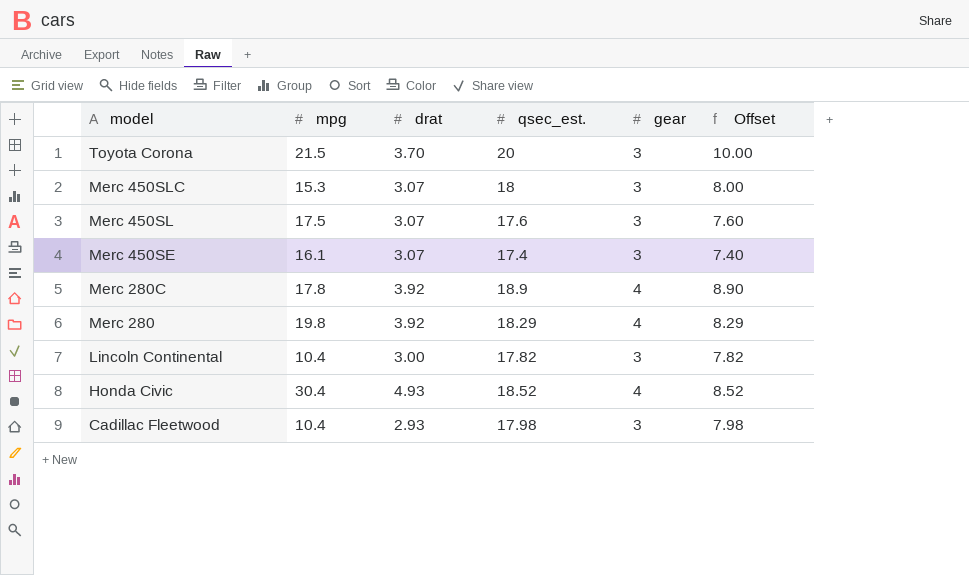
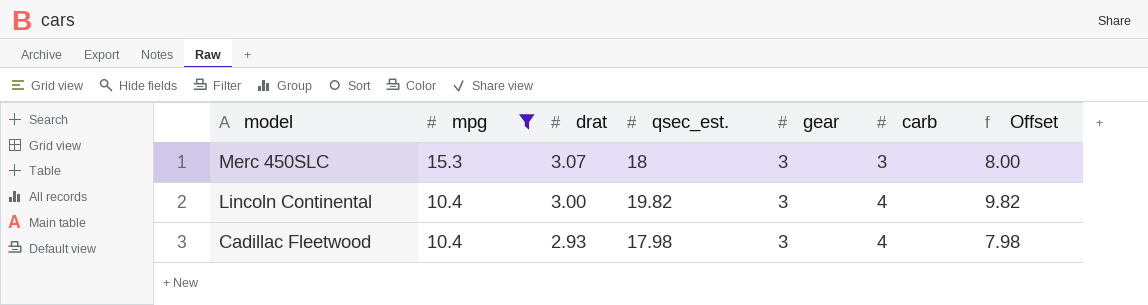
filter: none -> mpg <= 15.3
column carb | position: none -> 6
Lincoln Continental | qsec_est.: 17.82 -> 19.82
Lincoln Continental | Offset: 7.82 -> 9.82

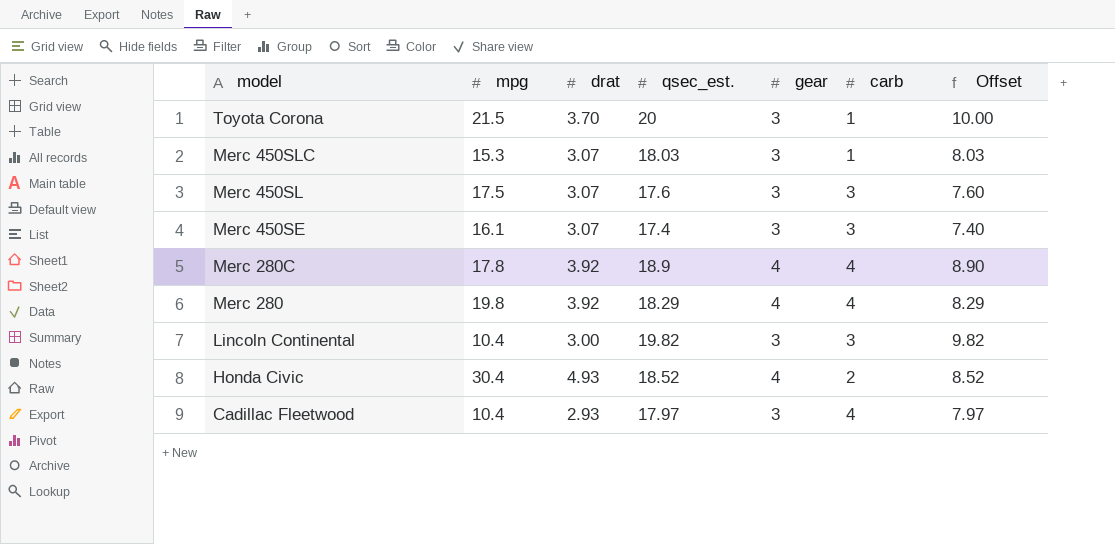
filter: mpg <= 15.3 -> none
Merc 450SLC | qsec_est.: 18 -> 18.03
Merc 450SLC | carb: 3 -> 1
Merc 450SLC | Offset: 8.00 -> 8.03
Lincoln Continental | carb: 4 -> 3
Cadillac Fleetwood | qsec_est.: 17.98 -> 17.97
Cadillac Fleetwood | Offset: 7.98 -> 7.97

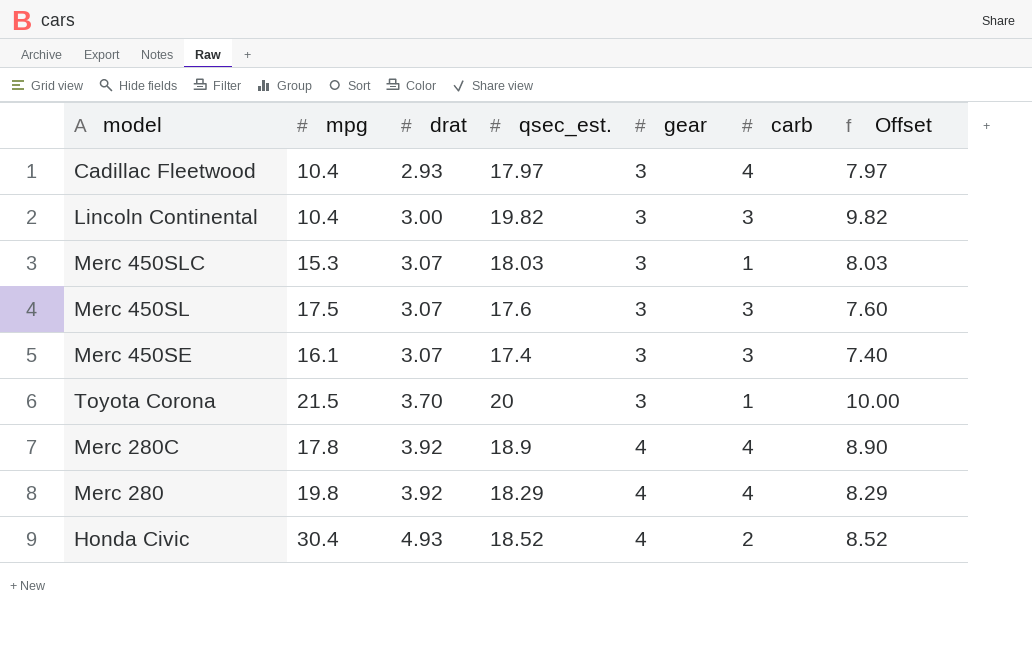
row order: model descending -> drat ascending

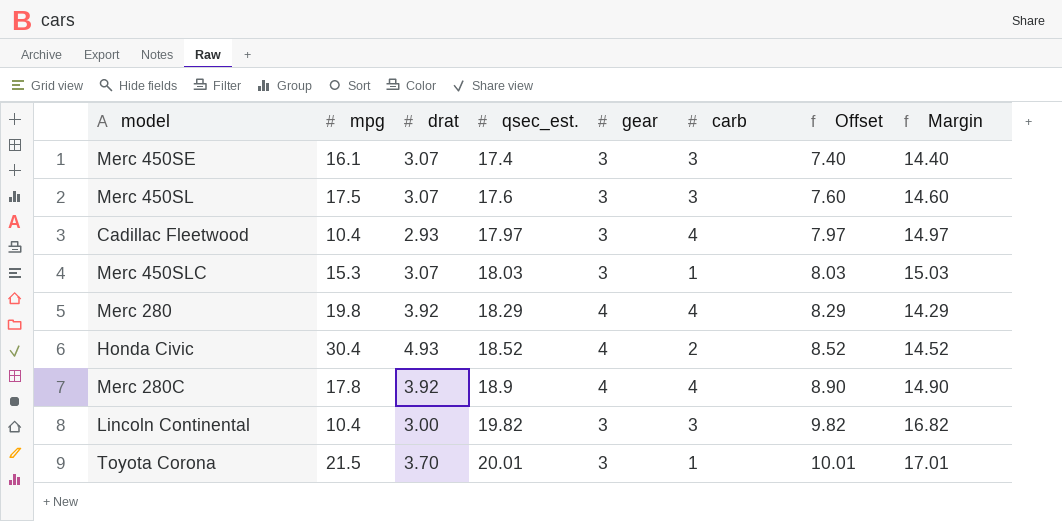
row order: drat ascending -> qsec_est. ascending
column Margin | formula: none -> [qsec_est.] - [gear]
Toyota Corona | qsec_est.: 20 -> 20.01
Toyota Corona | Offset: 10.00 -> 10.01

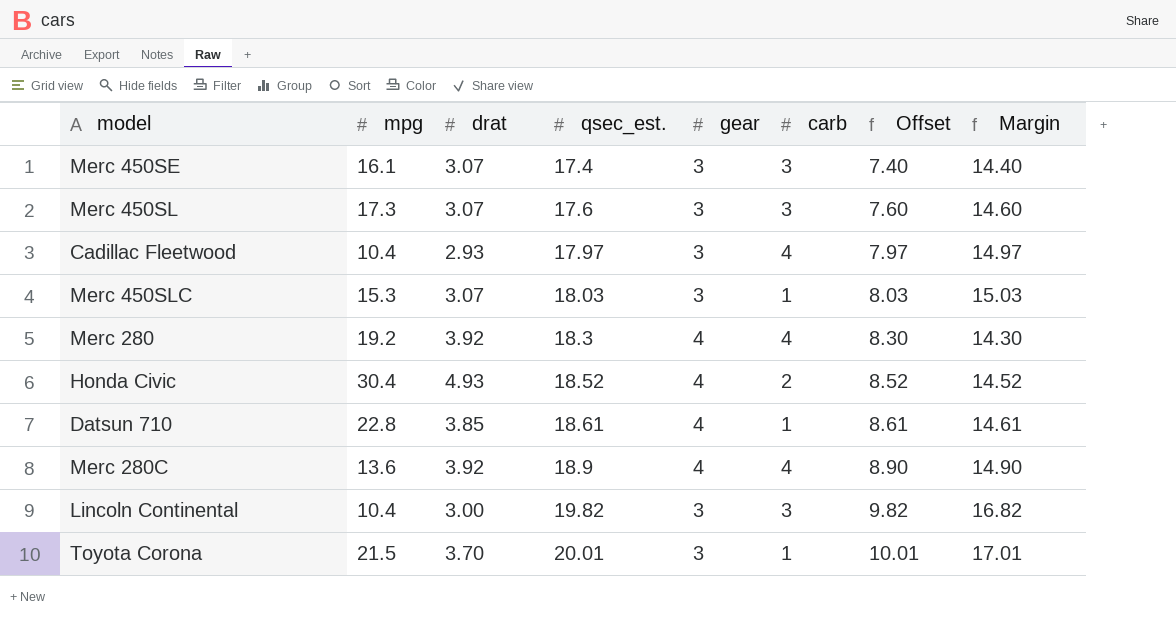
Merc 450SL | mpg: 17.5 -> 17.3
Merc 280 | mpg: 19.8 -> 19.2
Merc 280 | qsec_est.: 18.29 -> 18.3
Merc 280 | Offset: 8.29 -> 8.30
Merc 280 | Margin: 14.29 -> 14.30
row Datsun 710: none -> 22.8 | 3.85 | 18.61 | 4 | 1 | 8.61 | 14.61
Merc 280C | mpg: 17.8 -> 13.6

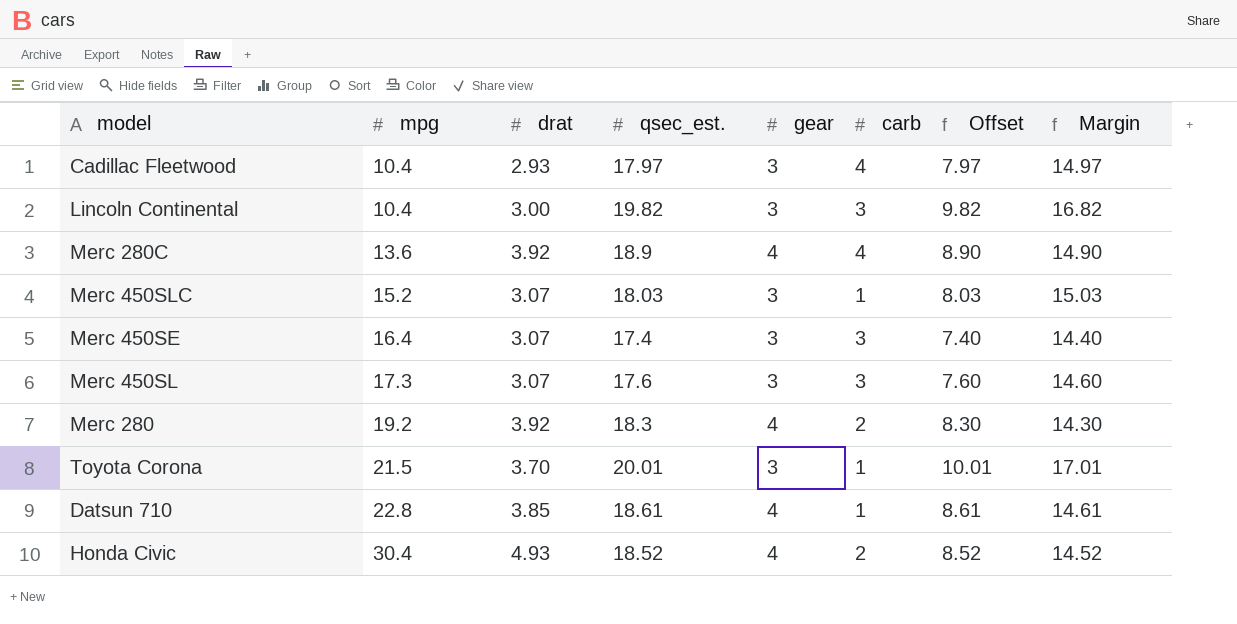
row order: qsec_est. ascending -> mpg ascending
Merc 450SLC | mpg: 15.3 -> 15.2
Merc 450SE | mpg: 16.1 -> 16.4
Merc 280 | carb: 4 -> 2

